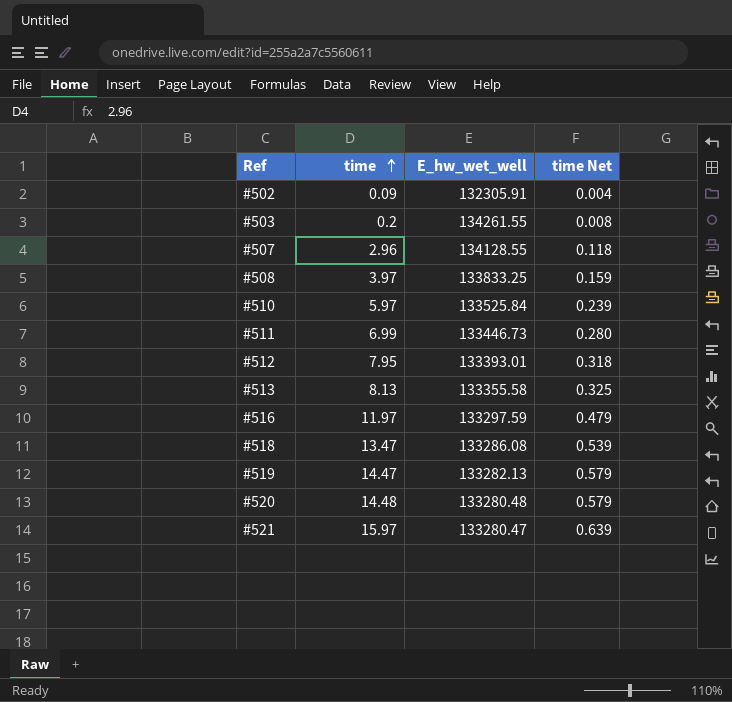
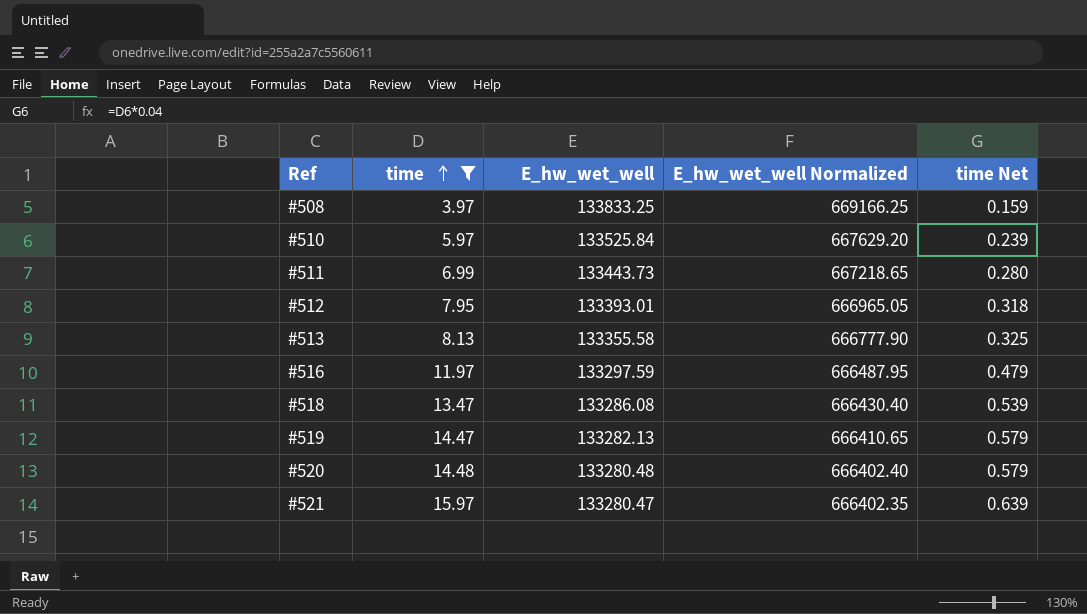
filter: none -> time >= 3.97
column E_hw_wet_well Normalized | formula: none -> [E_hw_wet_well] * 5
#511 | E_hw_wet_well: 133446.73 -> 133443.73

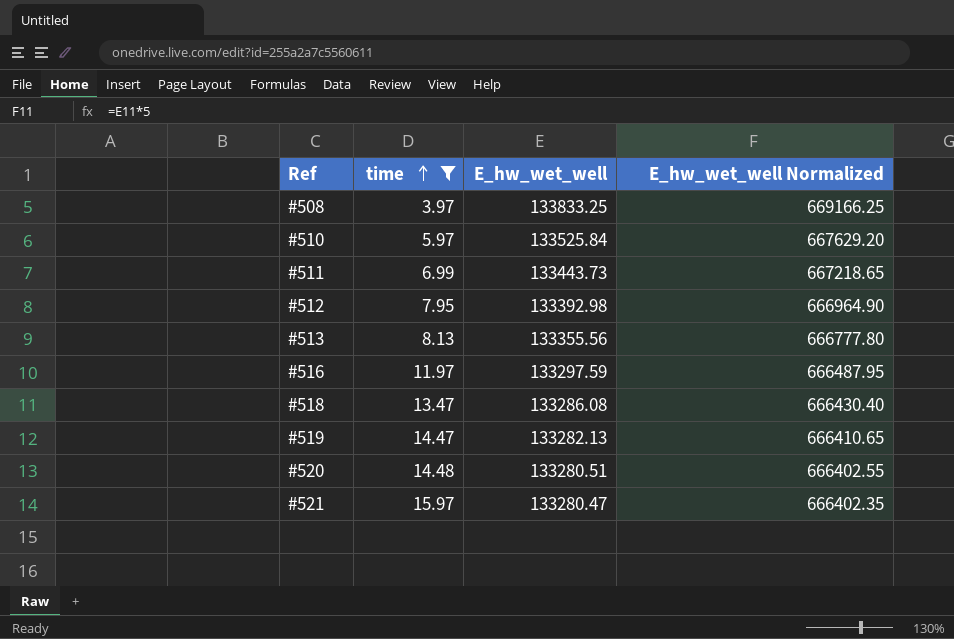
column time Net | formula: [time] * 0.04 -> none
#512 | E_hw_wet_well: 133393.01 -> 133392.98
#512 | E_hw_wet_well Normalized: 666965.05 -> 666964.90
#513 | E_hw_wet_well: 133355.58 -> 133355.56
#513 | E_hw_wet_well Normalized: 666777.90 -> 666777.80
#520 | E_hw_wet_well: 133280.48 -> 133280.51
#520 | E_hw_wet_well Normalized: 666402.40 -> 666402.55

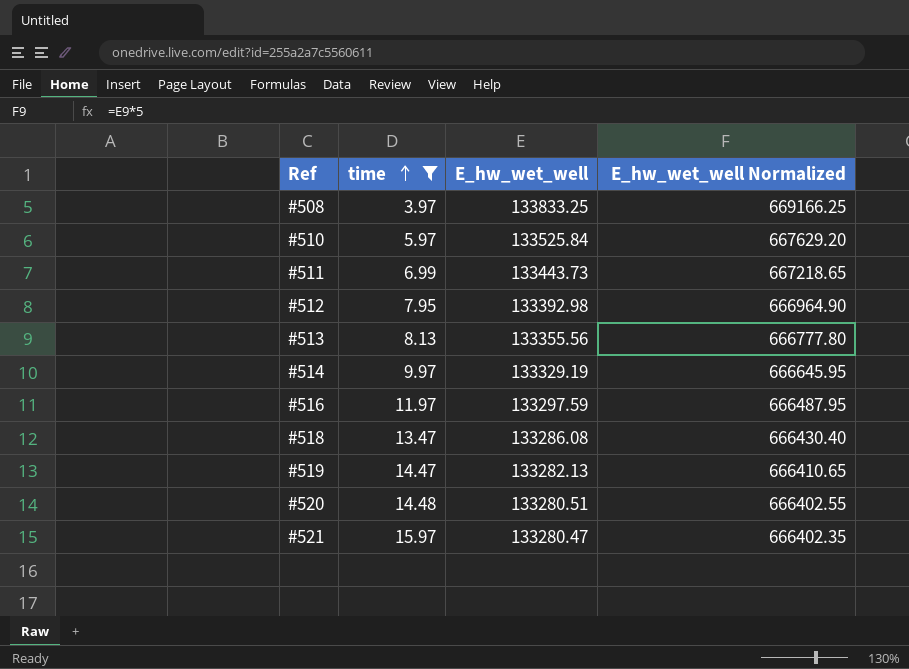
row #514: none -> 9.97 | 133329.19 | 666645.95

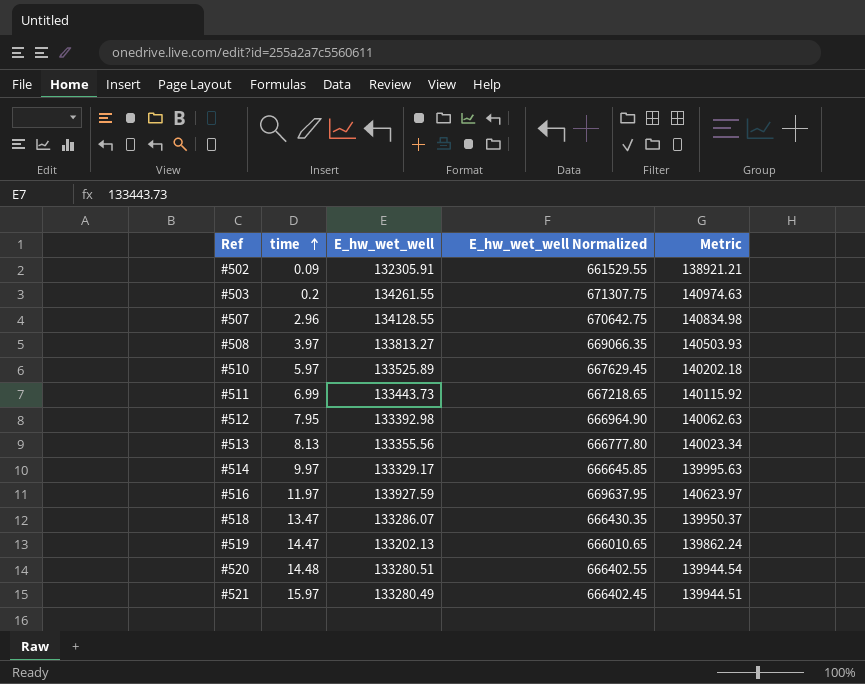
filter: time >= 3.97 -> none
column Metric | formula: none -> [E_hw_wet_well] * 1.05
#508 | E_hw_wet_well: 133833.25 -> 133813.27
#508 | E_hw_wet_well Normalized: 669166.25 -> 669066.35
#510 | E_hw_wet_well: 133525.84 -> 133525.89
#510 | E_hw_wet_well Normalized: 667629.20 -> 667629.45
#514 | E_hw_wet_well: 133329.19 -> 133329.17
#514 | E_hw_wet_well Normalized: 666645.95 -> 666645.85
#516 | E_hw_wet_well: 133297.59 -> 133927.59
#516 | E_hw_wet_well Normalized: 666487.95 -> 669637.95
#518 | E_hw_wet_well: 133286.08 -> 133286.07
#518 | E_hw_wet_well Normalized: 666430.40 -> 666430.35
#519 | E_hw_wet_well: 133282.13 -> 133202.13
#519 | E_hw_wet_well Normalized: 666410.65 -> 666010.65
#521 | E_hw_wet_well: 133280.47 -> 133280.49
#521 | E_hw_wet_well Normalized: 666402.35 -> 666402.45

